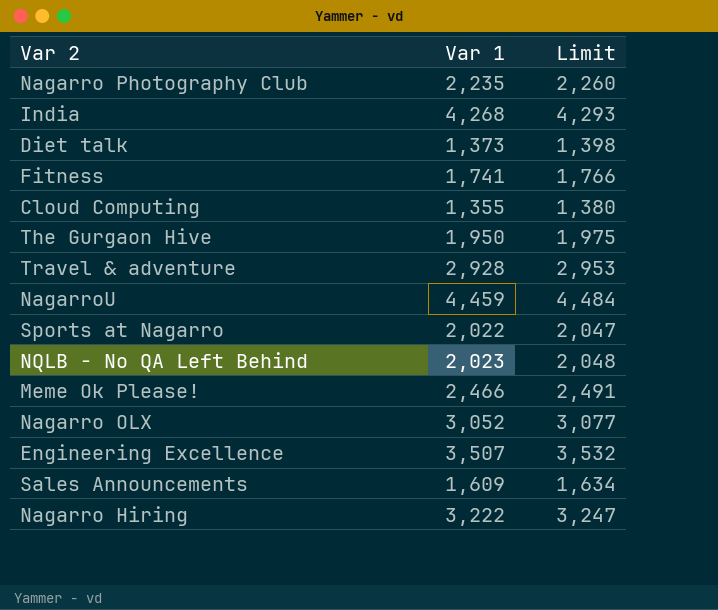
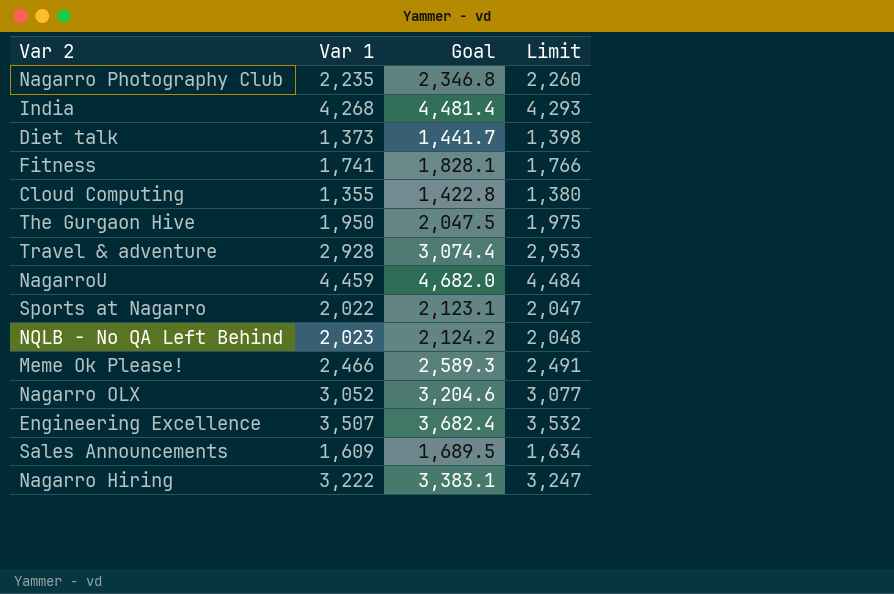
column Goal | formula: none -> [Var 1] * 1.05

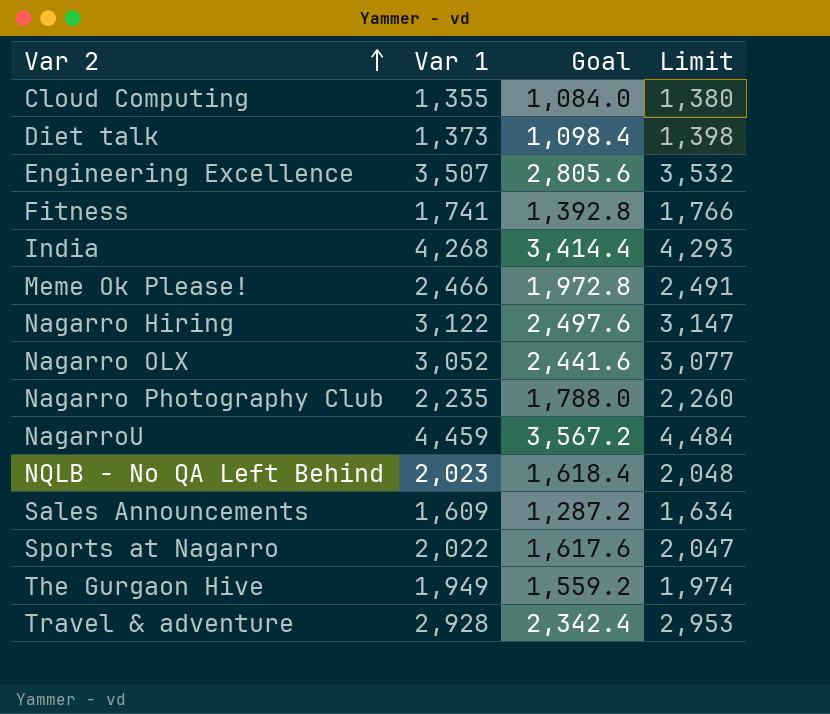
row order: none -> Var 2 ascending
column Goal | formula: [Var 1] * 1.05 -> [Var 1] * 0.8
Nagarro Hiring | Var 1: 3,222 -> 3,122
Nagarro Hiring | Limit: 3,247 -> 3,147
The Gurgaon Hive | Var 1: 1,950 -> 1,949
The Gurgaon Hive | Limit: 1,975 -> 1,974

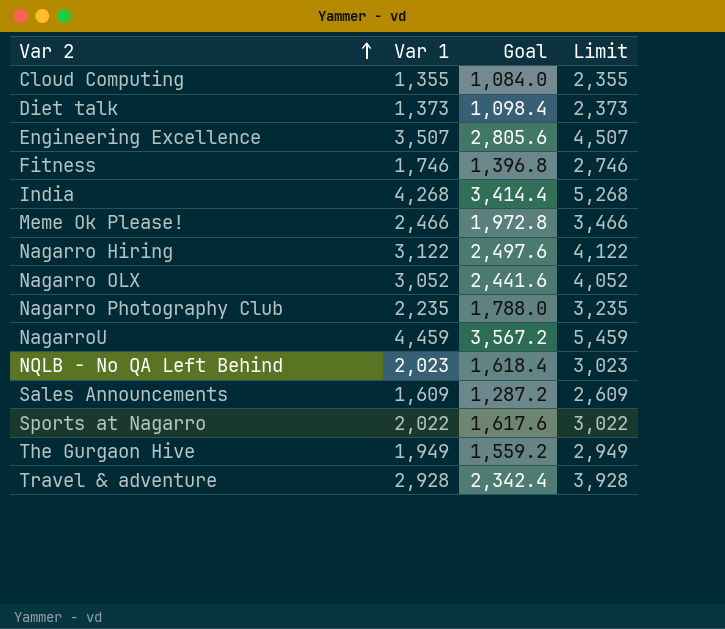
column Limit | formula: [Var 1] + 25 -> [Var 1] + 1000
Fitness | Var 1: 1,741 -> 1,746
Fitness | Goal: 1,392.8 -> 1,396.8

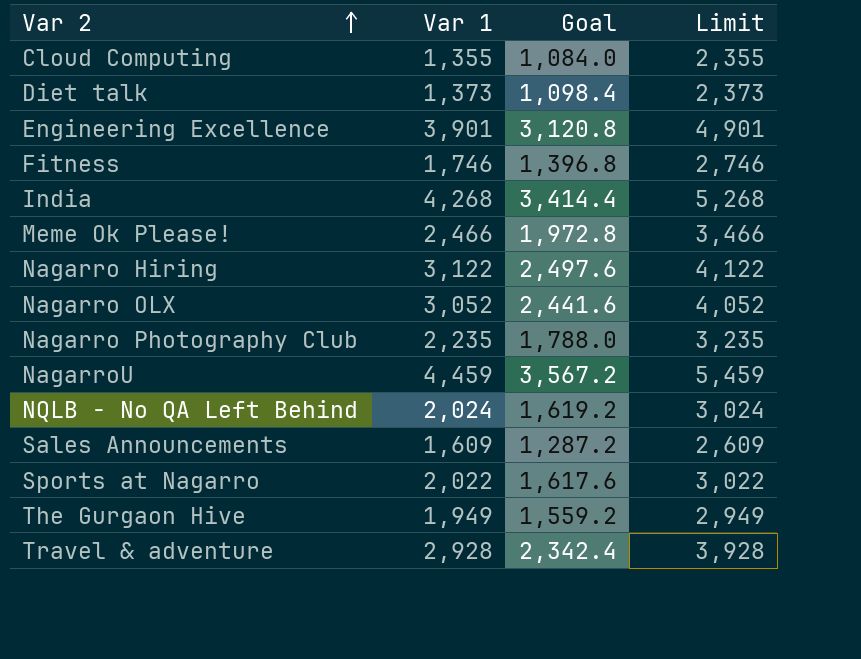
Engineering Excellence | Var 1: 3,507 -> 3,901
Engineering Excellence | Goal: 2,805.6 -> 3,120.8
Engineering Excellence | Limit: 4,507 -> 4,901
NQLB - No QA Left Behind | Var 1: 2,023 -> 2,024
NQLB - No QA Left Behind | Goal: 1,618.4 -> 1,619.2
NQLB - No QA Left Behind | Limit: 3,023 -> 3,024

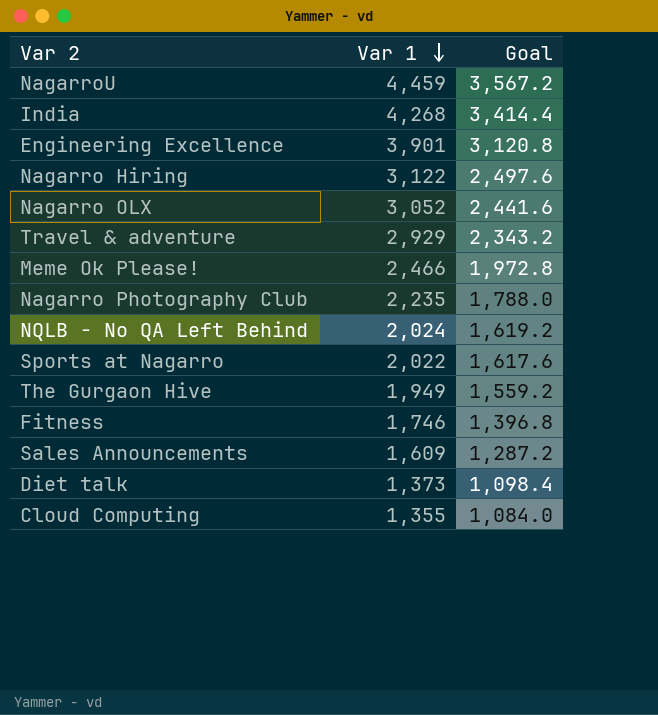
row order: Var 2 ascending -> Var 1 descending
column Limit | formula: [Var 1] + 1000 -> none
Travel & adventure | Var 1: 2,928 -> 2,929
Travel & adventure | Goal: 2,342.4 -> 2,343.2

